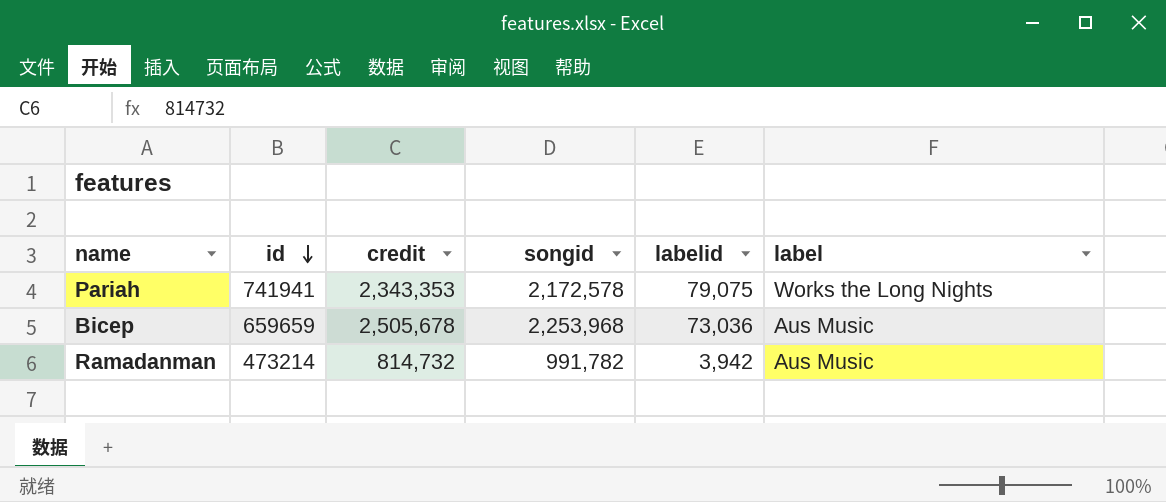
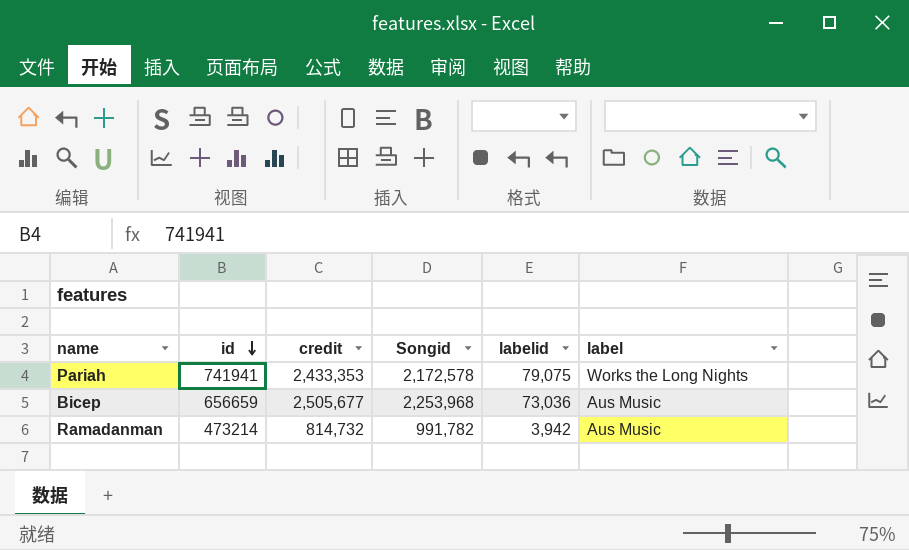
column name: songid -> Songid
Pariah | credit: 2,343,353 -> 2,433,353
Bicep | id: 659659 -> 656659
Bicep | credit: 2,505,678 -> 2,505,677

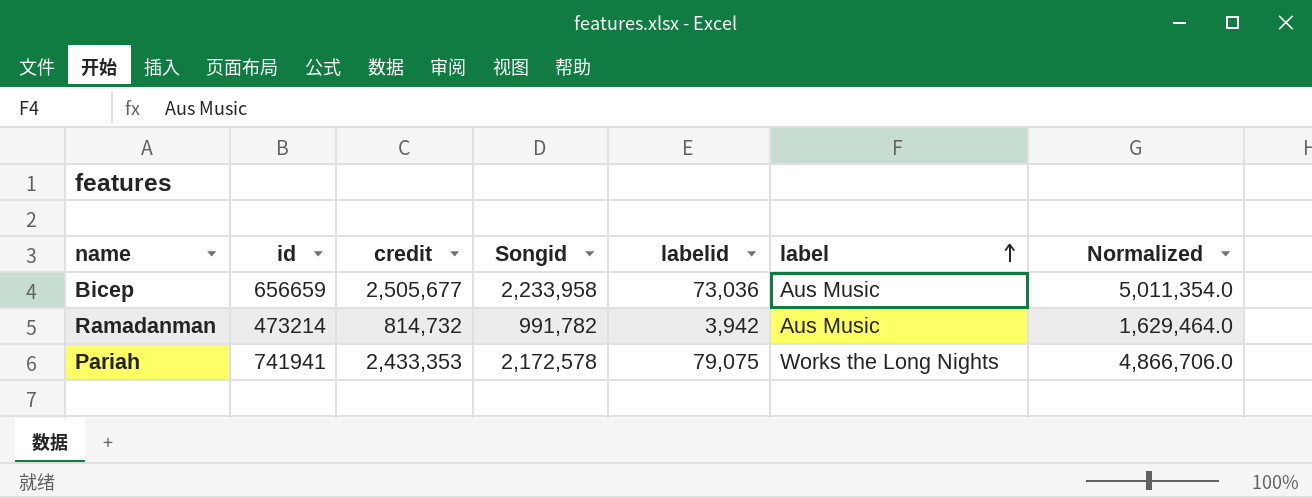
row order: id descending -> label ascending
column Normalized | formula: none -> [credit] * 2
Bicep | Songid: 2,253,968 -> 2,233,958

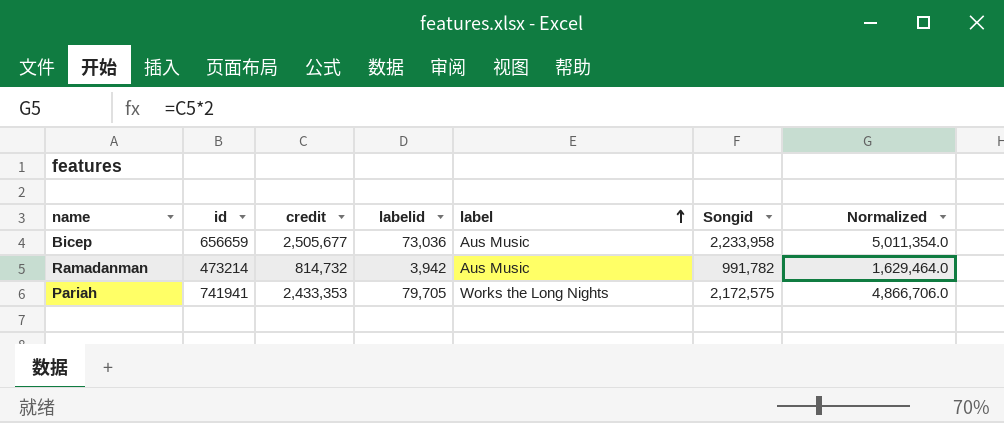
column Songid | position: 4 -> 6
Pariah | labelid: 79,075 -> 79,705
Pariah | Songid: 2,172,578 -> 2,172,575

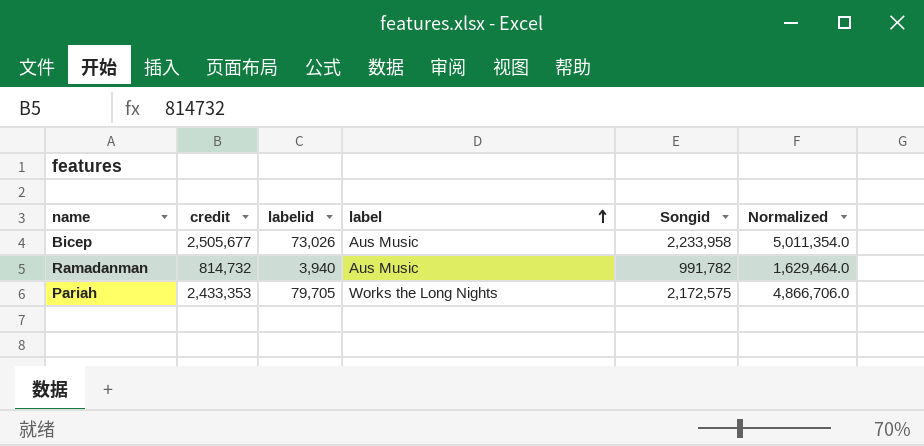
column id | position: 2 -> none
Bicep | labelid: 73,036 -> 73,026
Ramadanman | labelid: 3,942 -> 3,940

